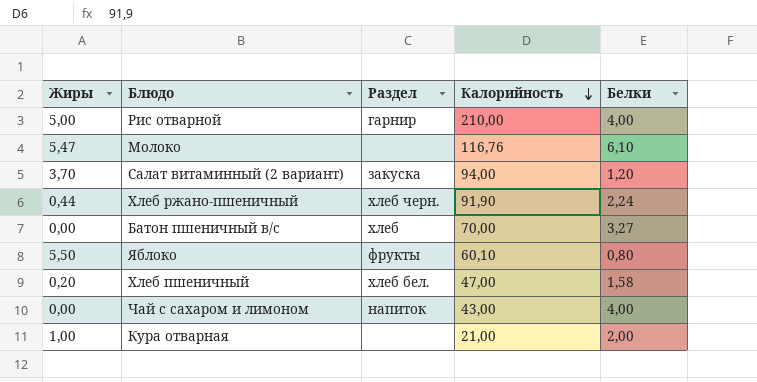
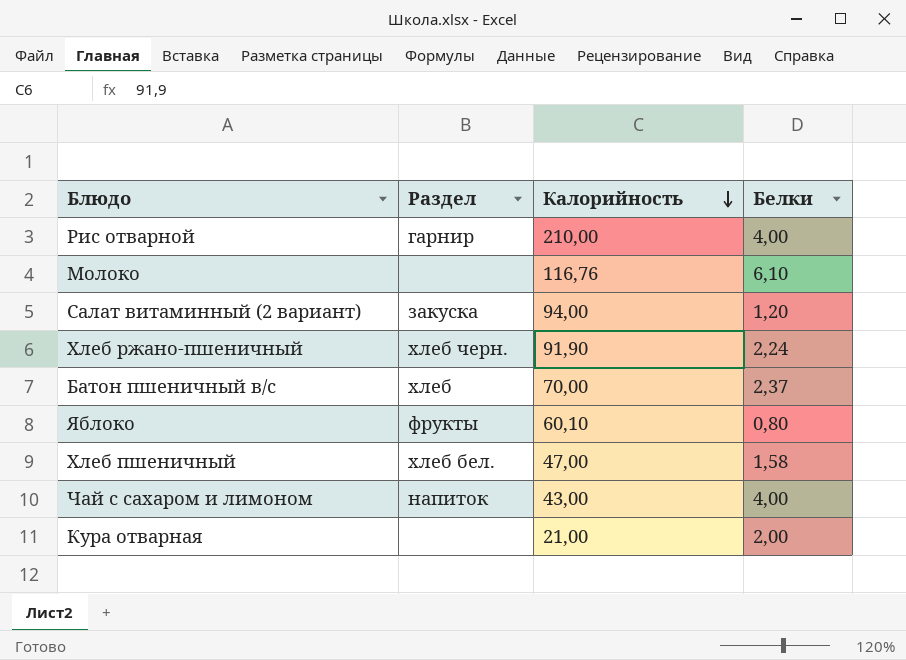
column Жиры | position: 1 -> none
Батон пшеничный в/с | Белки: 3,27 -> 2,37

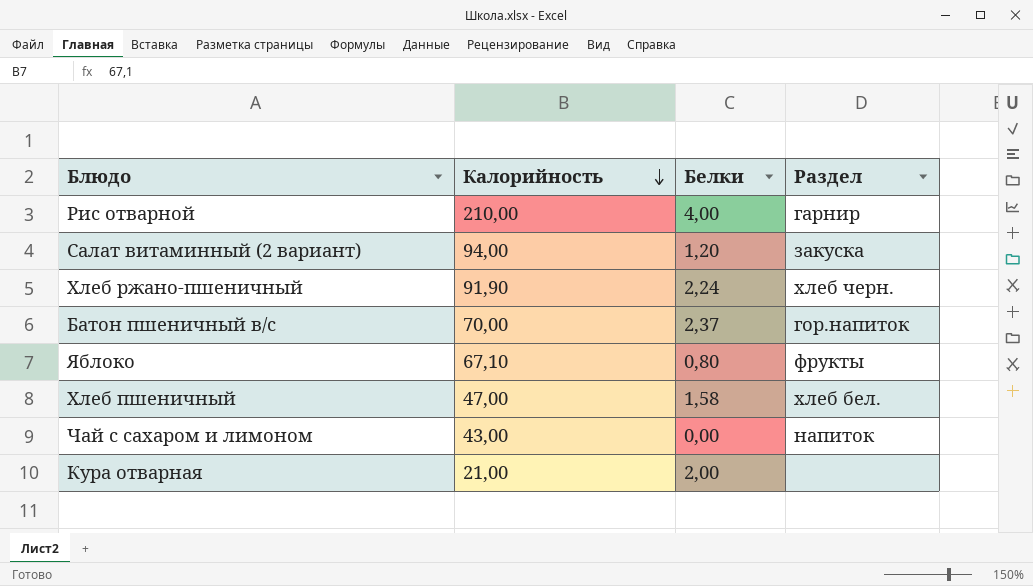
column Раздел | position: 2 -> 4
row Молоко: none | 116,76 | 6,10 -> none
Батон пшеничный в/с | Раздел: хлеб -> гор.напиток
Яблоко | Калорийность: 60,10 -> 67,10
Чай с сахаром и лимоном | Белки: 4,00 -> 0,00

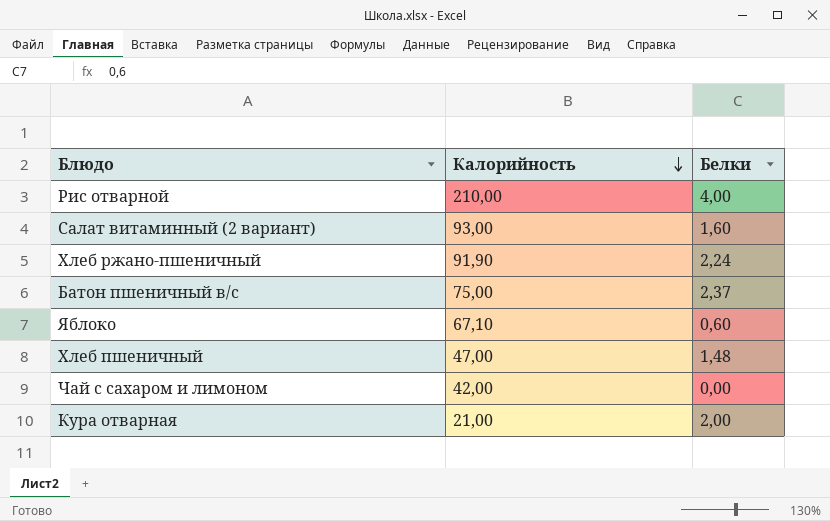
column Раздел | position: 4 -> none
Салат витаминный (2 вариант) | Калорийность: 94,00 -> 93,00
Салат витаминный (2 вариант) | Белки: 1,20 -> 1,60
Батон пшеничный в/с | Калорийность: 70,00 -> 75,00
Яблоко | Белки: 0,80 -> 0,60
Хлеб пшеничный | Белки: 1,58 -> 1,48
Чай с сахаром и лимоном | Калорийность: 43,00 -> 42,00

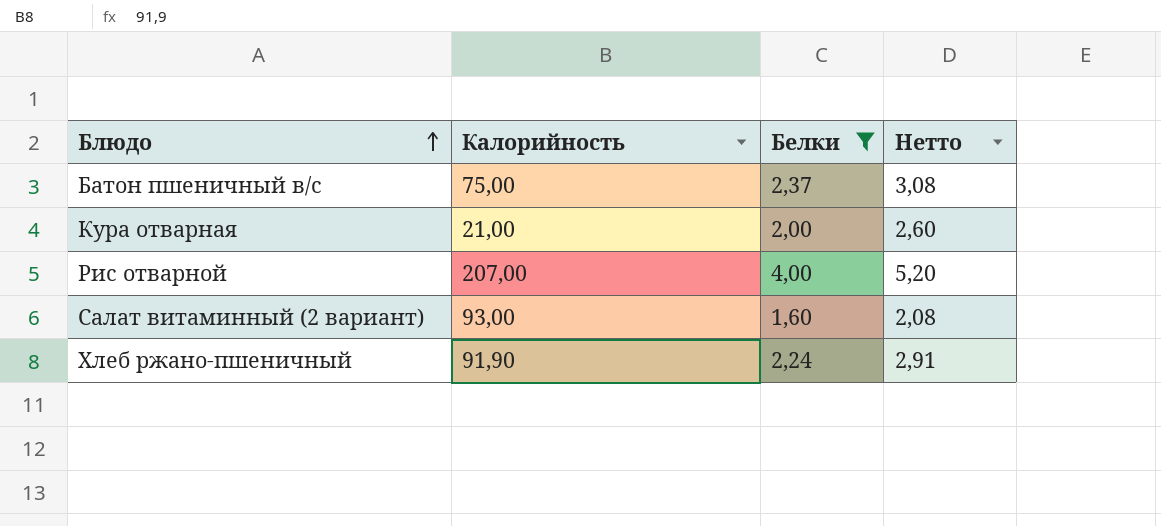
filter: none -> Белки >= 1,60
row order: Калорийность descending -> Блюдо ascending
column Нетто | formula: none -> [Белки] * 1,3
Рис отварной | Калорийность: 210,00 -> 207,00

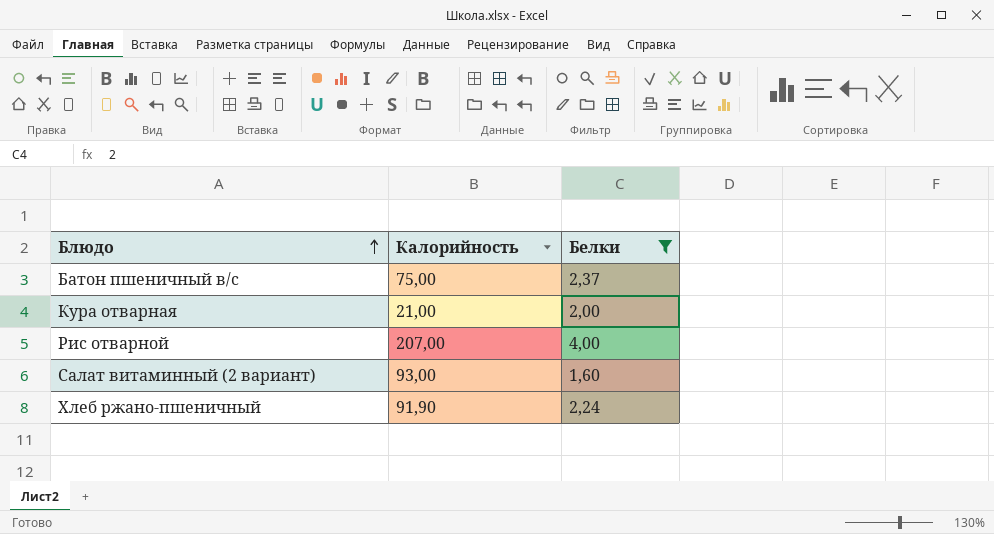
column Нетто | formula: [Белки] * 1,3 -> none

